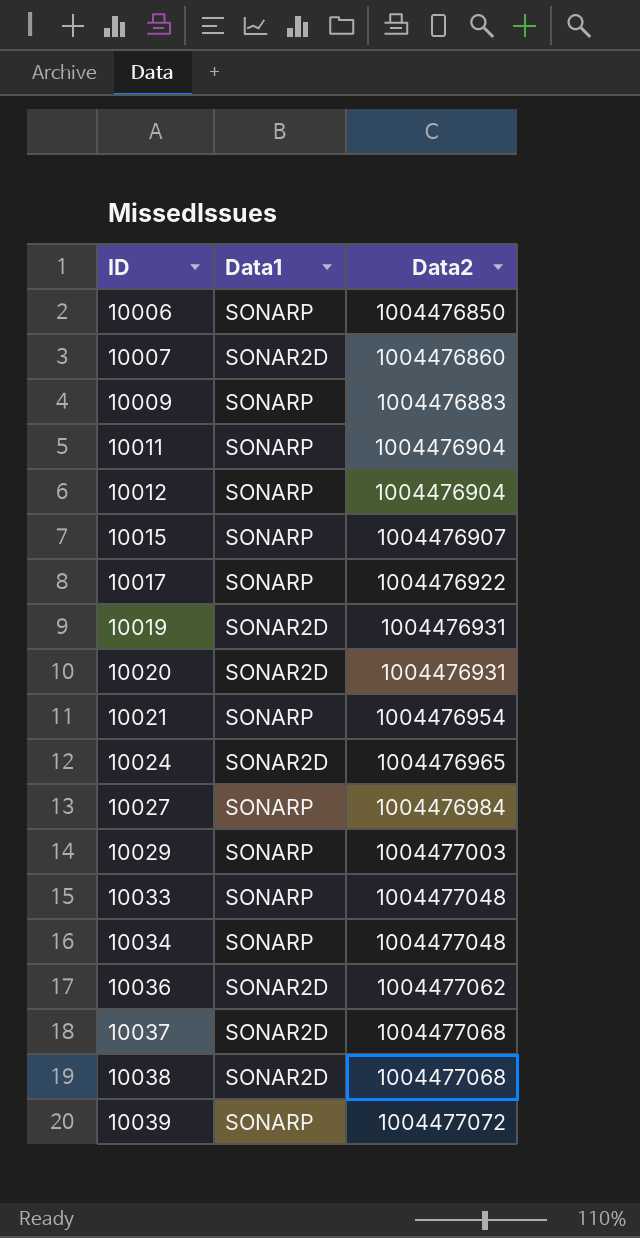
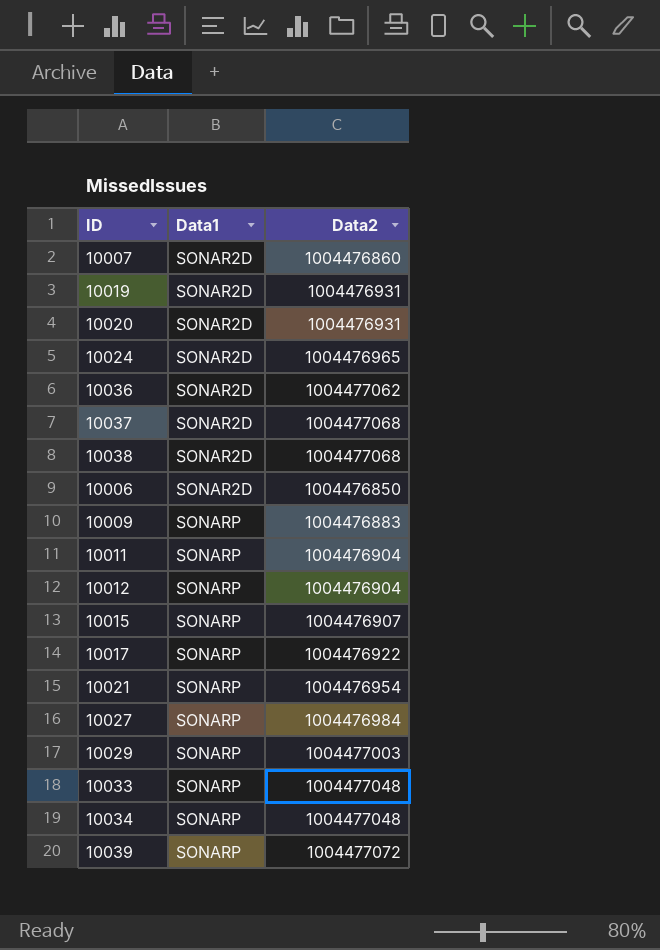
row order: ID ascending -> Data1 ascending
10006 | Data1: SONARP -> SONAR2D

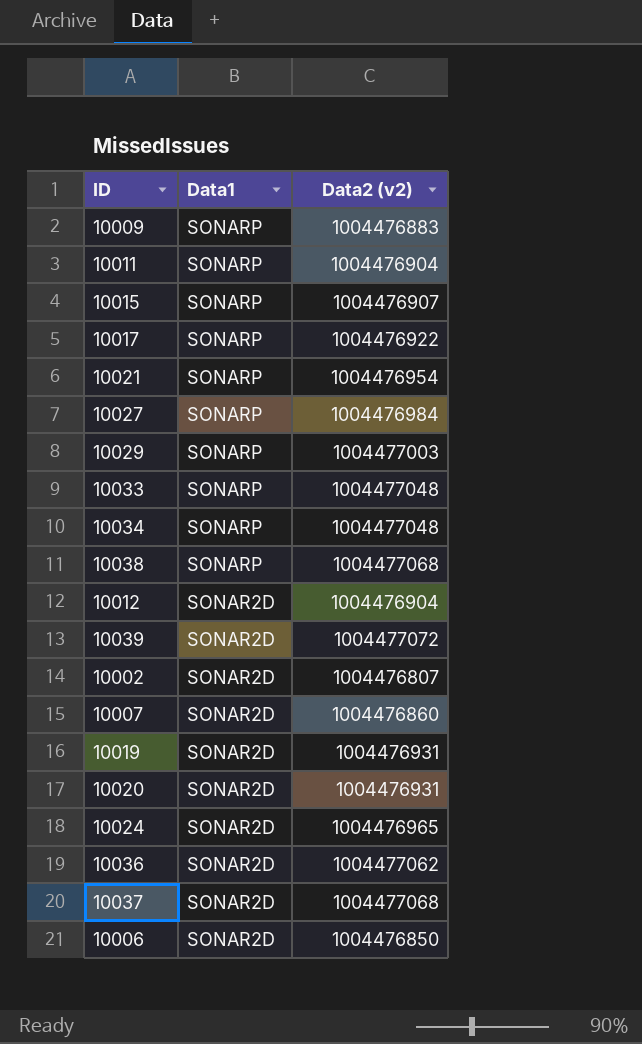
row order: Data1 ascending -> Data1 descending
column name: Data2 -> Data2 (v2)
10038 | Data1: SONAR2D -> SONARP
10012 | Data1: SONARP -> SONAR2D
10039 | Data1: SONARP -> SONAR2D
row 10002: none -> SONAR2D | 1004476807

